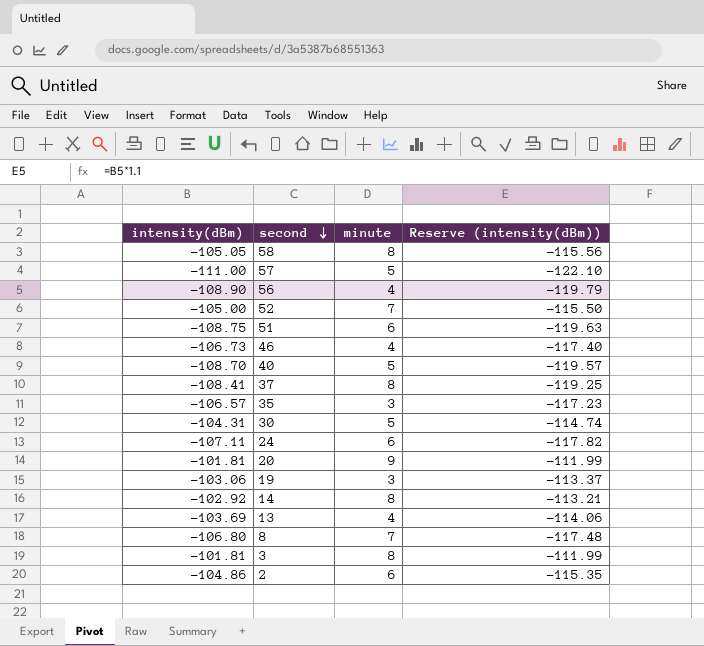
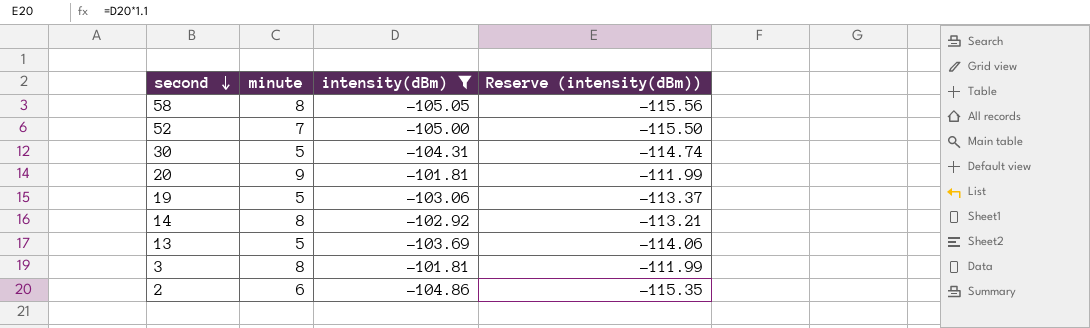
filter: none -> intensity(dBm) >= -105.05
column intensity(dBm) | position: 1 -> 3
19 | minute: 3 -> 5
13 | minute: 4 -> 5

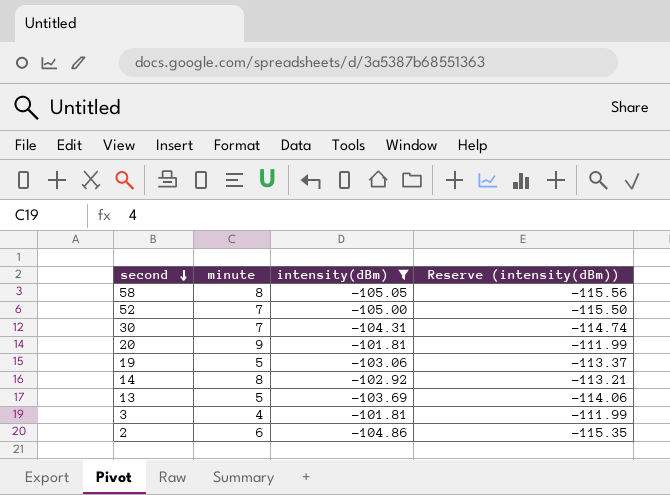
30 | minute: 5 -> 7
3 | minute: 8 -> 4

